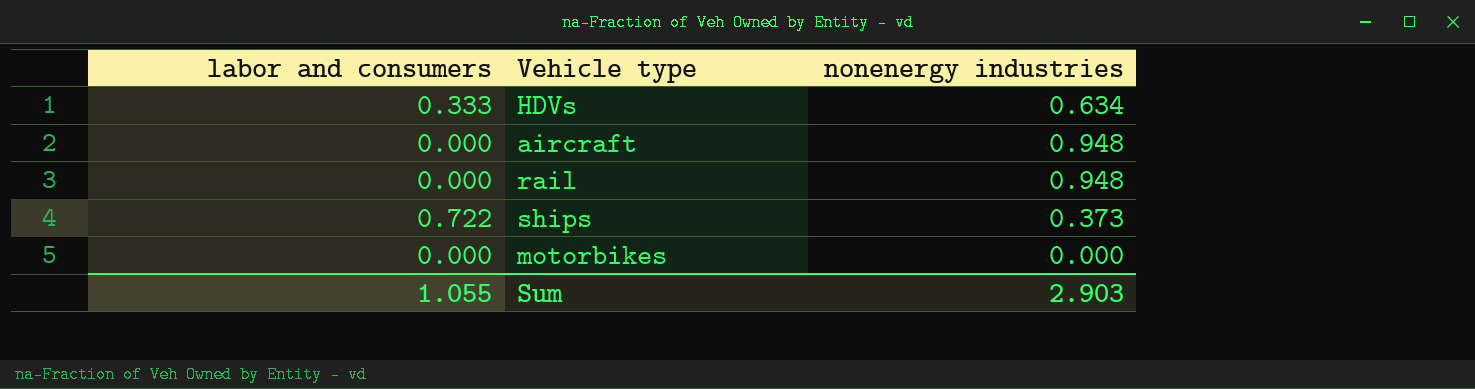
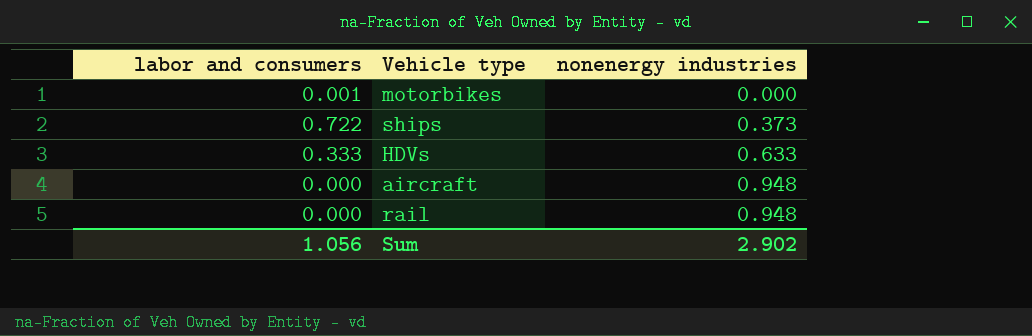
row order: none -> nonenergy industries ascending
motorbikes | labor and consumers: 0.000 -> 0.001
HDVs | nonenergy industries: 0.634 -> 0.633
Sum | labor and consumers: 1.055 -> 1.056
Sum | nonenergy industries: 2.903 -> 2.902

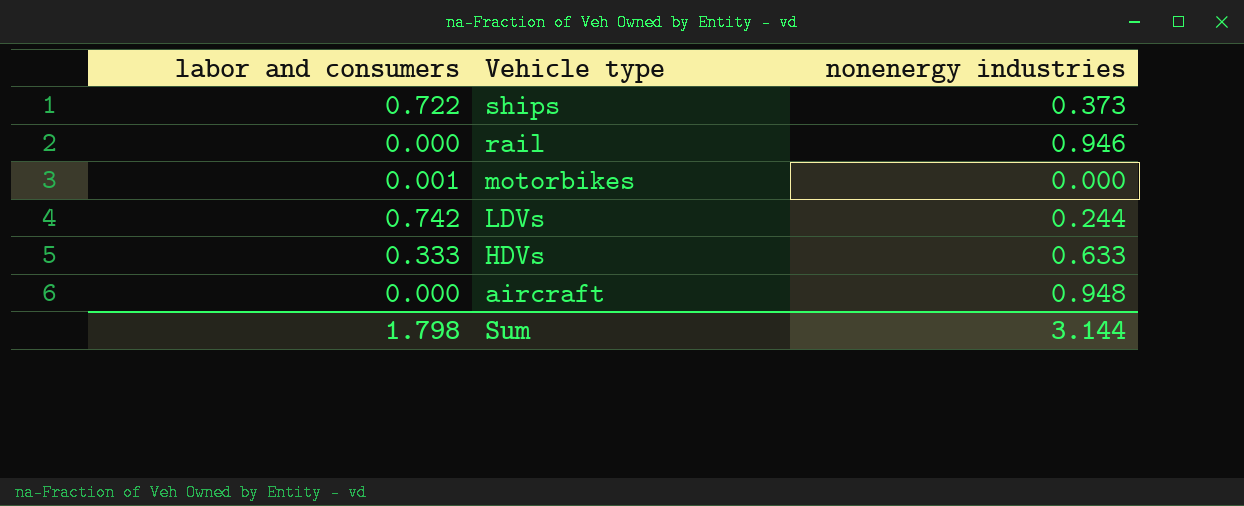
row order: nonenergy industries ascending -> Vehicle type descending
rail | nonenergy industries: 0.948 -> 0.946
row LDVs: none -> 0.742 | 0.244
Sum | labor and consumers: 1.056 -> 1.798
Sum | nonenergy industries: 2.902 -> 3.144

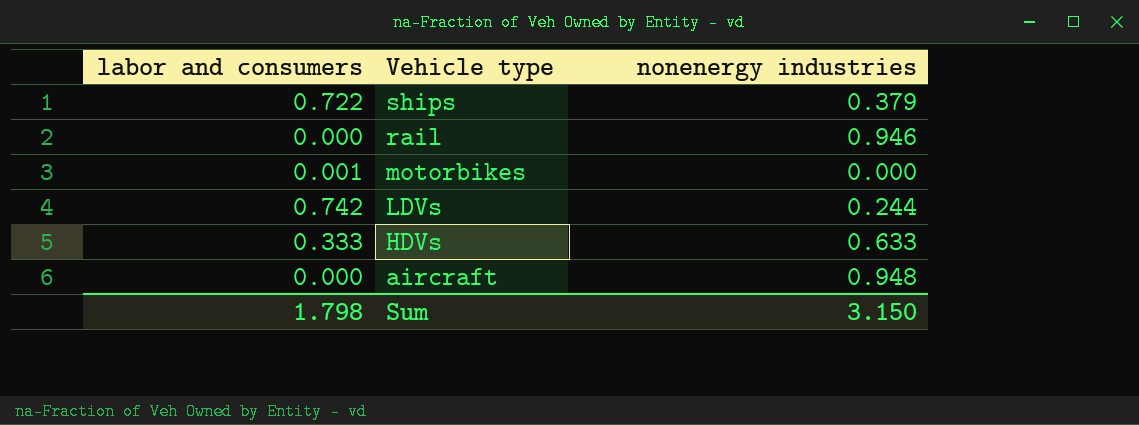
ships | nonenergy industries: 0.373 -> 0.379
Sum | nonenergy industries: 3.144 -> 3.150

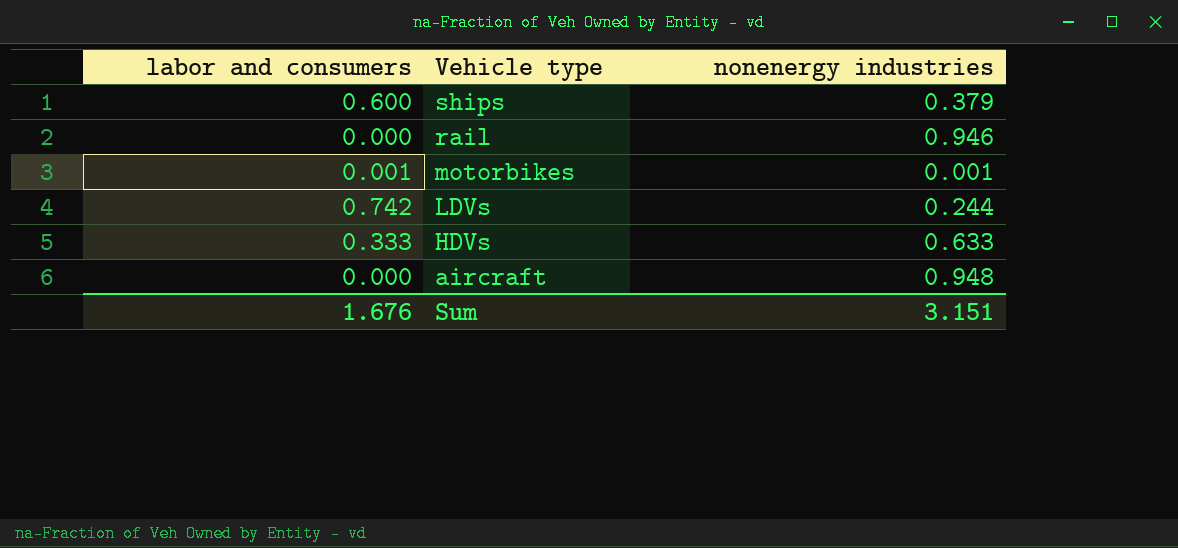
ships | labor and consumers: 0.722 -> 0.600
motorbikes | nonenergy industries: 0.000 -> 0.001
Sum | labor and consumers: 1.798 -> 1.676
Sum | nonenergy industries: 3.150 -> 3.151

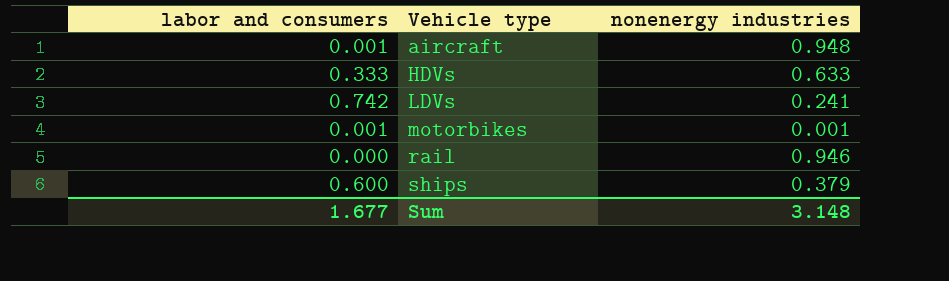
row order: Vehicle type descending -> Vehicle type ascending
aircraft | labor and consumers: 0.000 -> 0.001
LDVs | nonenergy industries: 0.244 -> 0.241
Sum | labor and consumers: 1.676 -> 1.677
Sum | nonenergy industries: 3.151 -> 3.148

